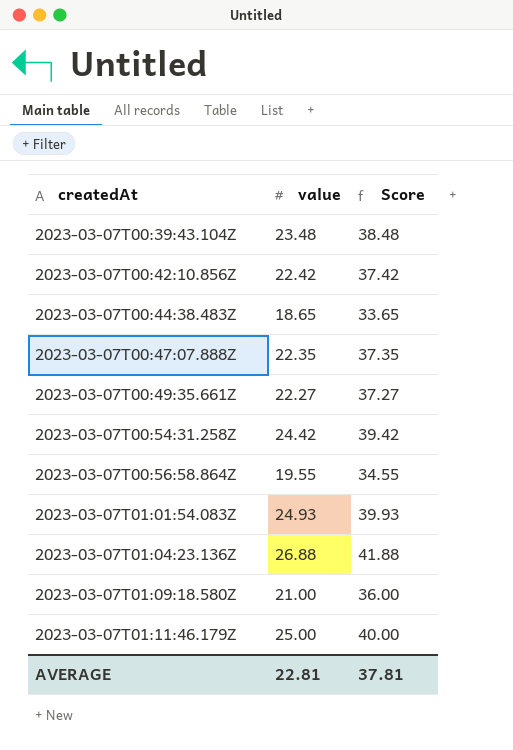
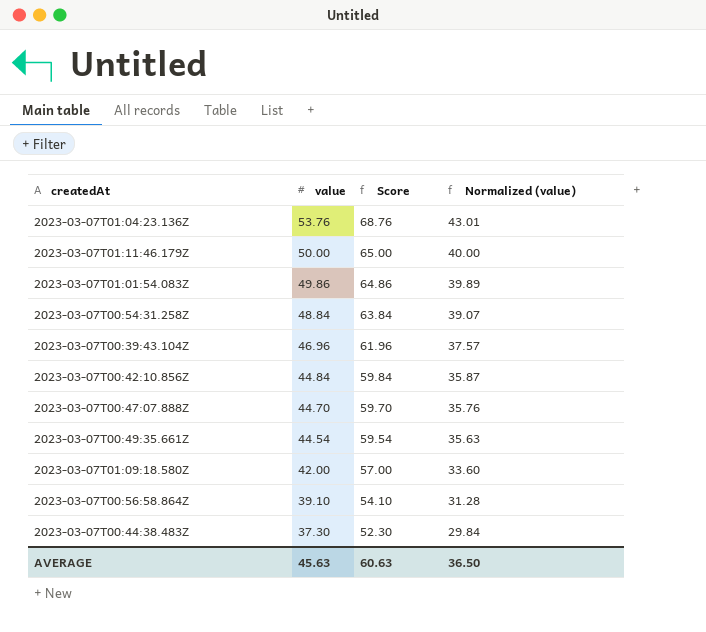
row order: createdAt ascending -> value descending
column Normalized (value) | formula: none -> [value] * 0.8
2023-03-07T01:04:23.136Z | value: 26.88 -> 53.76
2023-03-07T01:04:23.136Z | Score: 41.88 -> 68.76
2023-03-07T01:11:46.179Z | value: 25.00 -> 50.00
2023-03-07T01:11:46.179Z | Score: 40.00 -> 65.00
2023-03-07T01:01:54.083Z | value: 24.93 -> 49.86
2023-03-07T01:01:54.083Z | Score: 39.93 -> 64.86
2023-03-07T00:54:31.258Z | value: 24.42 -> 48.84
2023-03-07T00:54:31.258Z | Score: 39.42 -> 63.84
2023-03-07T00:39:43.104Z | value: 23.48 -> 46.96
2023-03-07T00:39:43.104Z | Score: 38.48 -> 61.96
2023-03-07T00:42:10.856Z | value: 22.42 -> 44.84
2023-03-07T00:42:10.856Z | Score: 37.42 -> 59.84
2023-03-07T00:47:07.888Z | value: 22.35 -> 44.70
2023-03-07T00:47:07.888Z | Score: 37.35 -> 59.70
2023-03-07T00:49:35.661Z | value: 22.27 -> 44.54
2023-03-07T00:49:35.661Z | Score: 37.27 -> 59.54
2023-03-07T01:09:18.580Z | value: 21.00 -> 42.00
2023-03-07T01:09:18.580Z | Score: 36.00 -> 57.00
2023-03-07T00:56:58.864Z | value: 19.55 -> 39.10
2023-03-07T00:56:58.864Z | Score: 34.55 -> 54.10
2023-03-07T00:44:38.483Z | value: 18.65 -> 37.30
2023-03-07T00:44:38.483Z | Score: 33.65 -> 52.30
AVERAGE | value: 22.81 -> 45.63
AVERAGE | Score: 37.81 -> 60.63

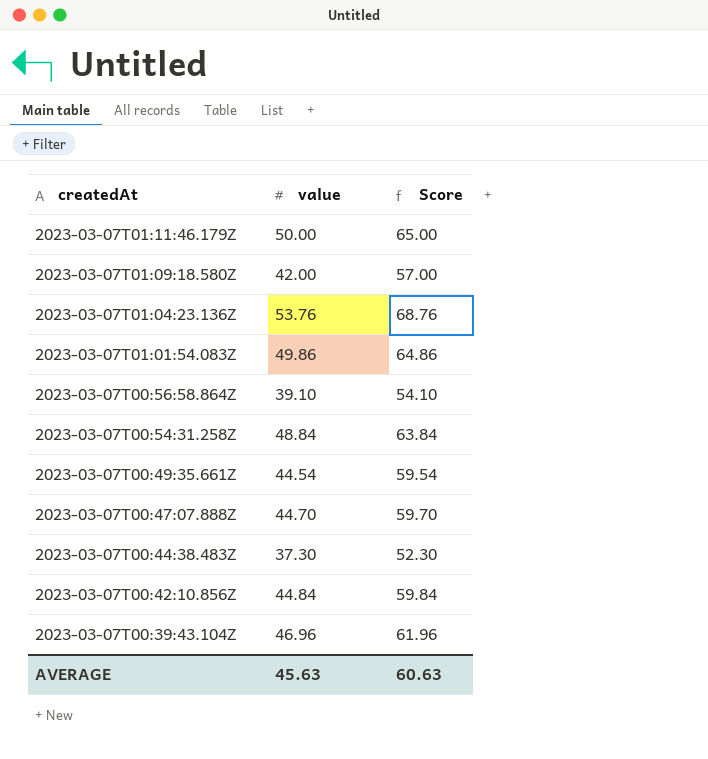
row order: value descending -> createdAt descending
column Normalized (value) | formula: [value] * 0.8 -> none

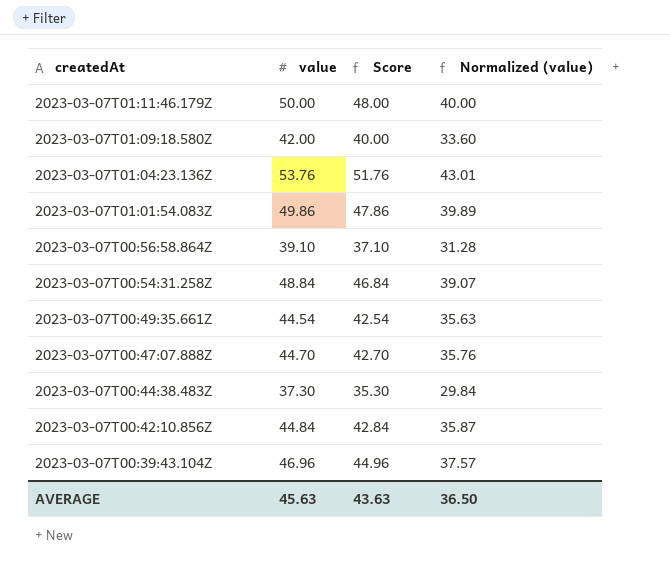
column Score | formula: [value] + 15 -> [value] - 2
column Normalized (value) | formula: none -> [value] * 0.8
AVERAGE | Score: 60.63 -> 43.63

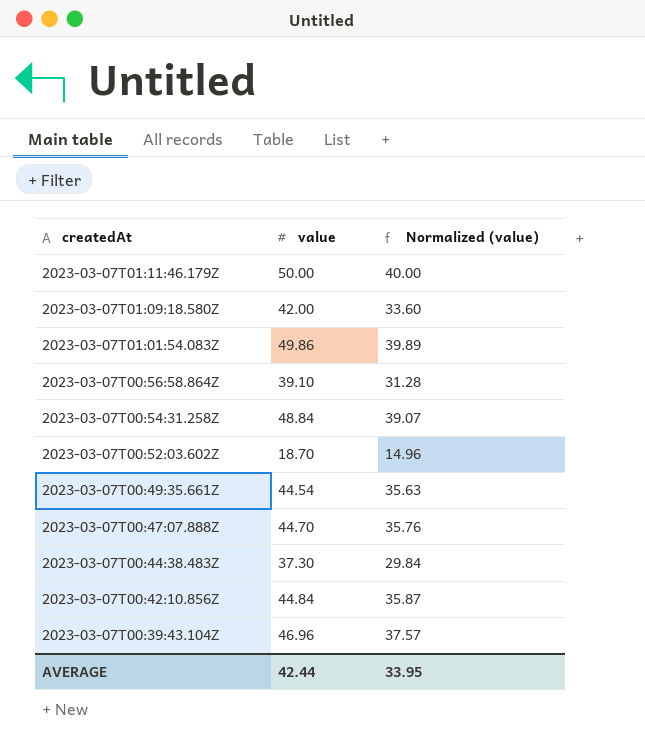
column Score | formula: [value] - 2 -> none
row 2023-03-07T01:04:23.136Z: 53.76 | 51.76 | 43.01 -> none
row 2023-03-07T00:52:03.602Z: none -> 18.70 | 14.96
AVERAGE | value: 45.63 -> 42.44
AVERAGE | Normalized (value): 36.50 -> 33.95

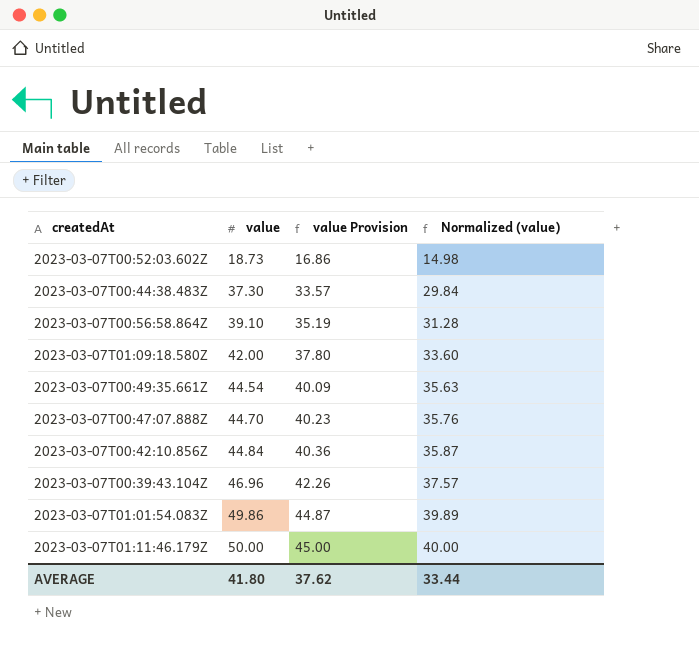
row order: createdAt descending -> value ascending
column value Provision | formula: none -> [value] * 0.9
row 2023-03-07T00:54:31.258Z: 48.84 | 39.07 -> none
2023-03-07T00:52:03.602Z | value: 18.70 -> 18.73
2023-03-07T00:52:03.602Z | Normalized (value): 14.96 -> 14.98
AVERAGE | value: 42.44 -> 41.80
AVERAGE | Normalized (value): 33.95 -> 33.44

